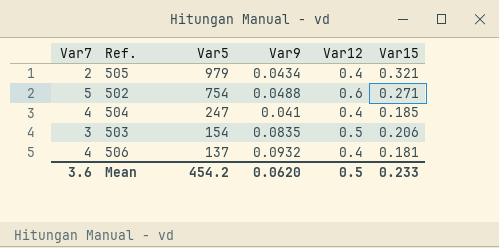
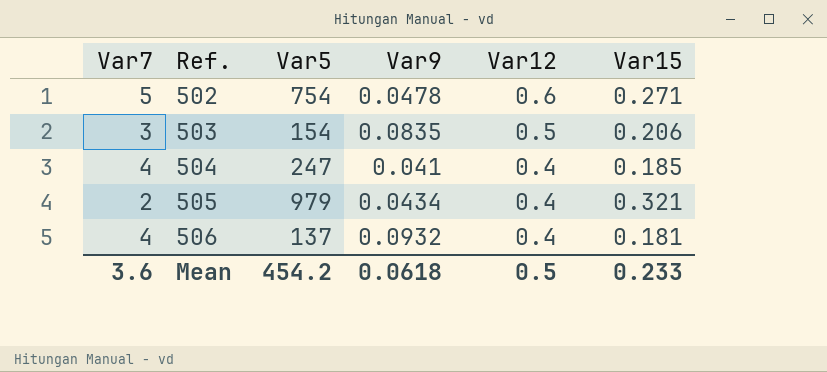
row order: Var5 descending -> Ref. ascending
502 | Var9: 0.0488 -> 0.0478
Mean | Var9: 0.0620 -> 0.0618

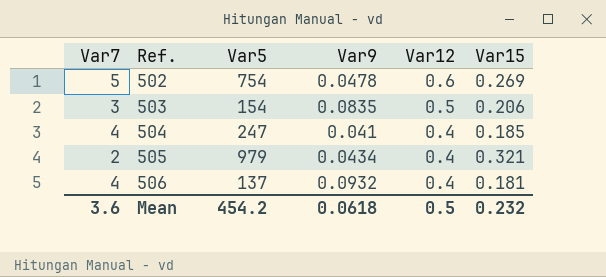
502 | Var15: 0.271 -> 0.269
Mean | Var15: 0.233 -> 0.232

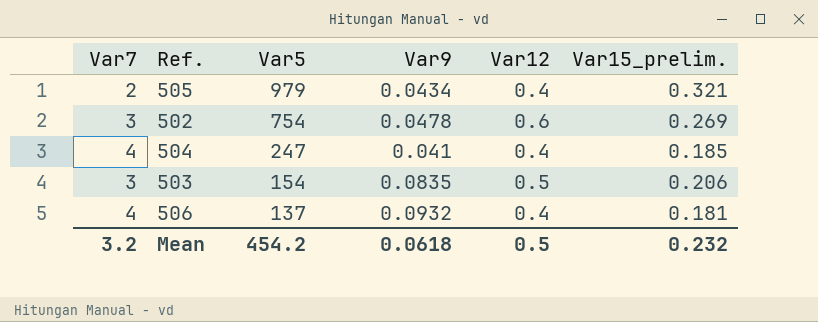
row order: Ref. ascending -> Var5 descending
column name: Var15 -> Var15_prelim.
502 | Var7: 5 -> 3
Mean | Var7: 3.6 -> 3.2

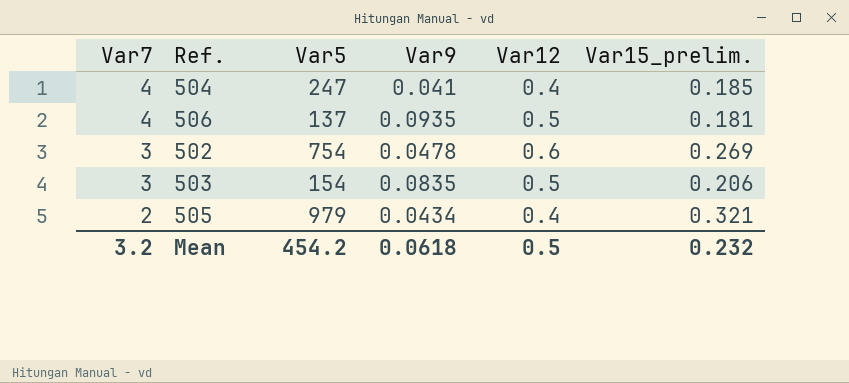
row order: Var5 descending -> Var7 descending
506 | Var9: 0.0932 -> 0.0935
506 | Var12: 0.4 -> 0.5

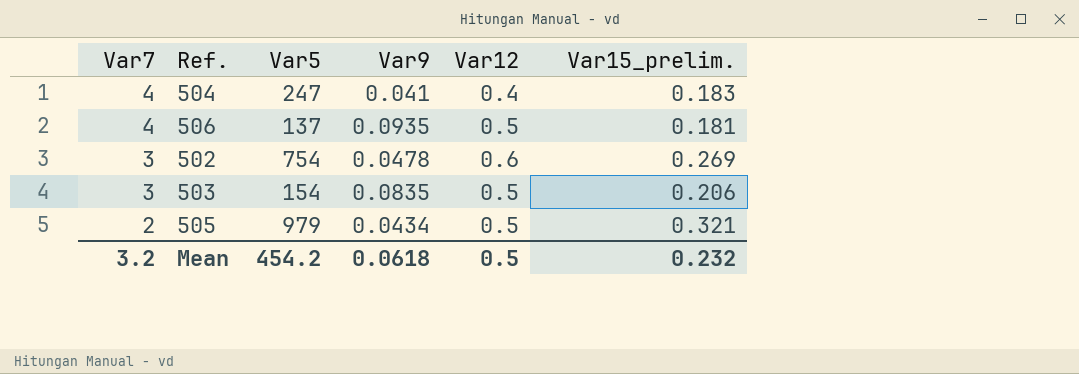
504 | Var15_prelim.: 0.185 -> 0.183
505 | Var12: 0.4 -> 0.5

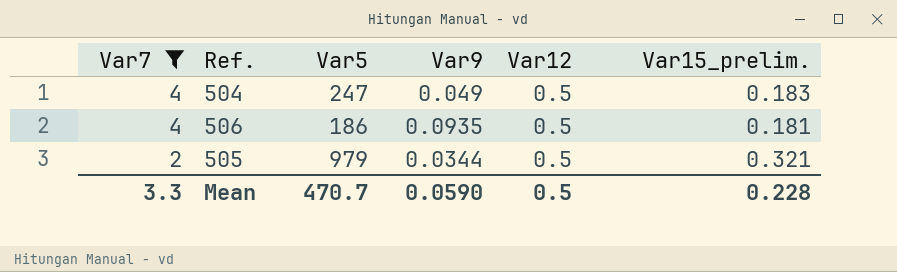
filter: none -> Var7 != 3
504 | Var9: 0.041 -> 0.049
504 | Var12: 0.4 -> 0.5
506 | Var5: 137 -> 186
505 | Var9: 0.0434 -> 0.0344
Mean | Var7: 3.2 -> 3.3
Mean | Var5: 454.2 -> 470.7
Mean | Var9: 0.0618 -> 0.0590
Mean | Var15_prelim.: 0.232 -> 0.228

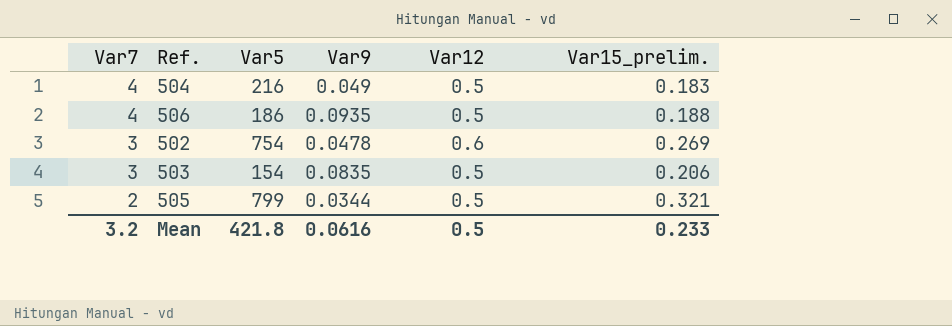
filter: Var7 != 3 -> none
504 | Var5: 247 -> 216
506 | Var15_prelim.: 0.181 -> 0.188
505 | Var5: 979 -> 799
Mean | Var7: 3.3 -> 3.2
Mean | Var5: 470.7 -> 421.8
Mean | Var9: 0.0590 -> 0.0616
Mean | Var15_prelim.: 0.228 -> 0.233

